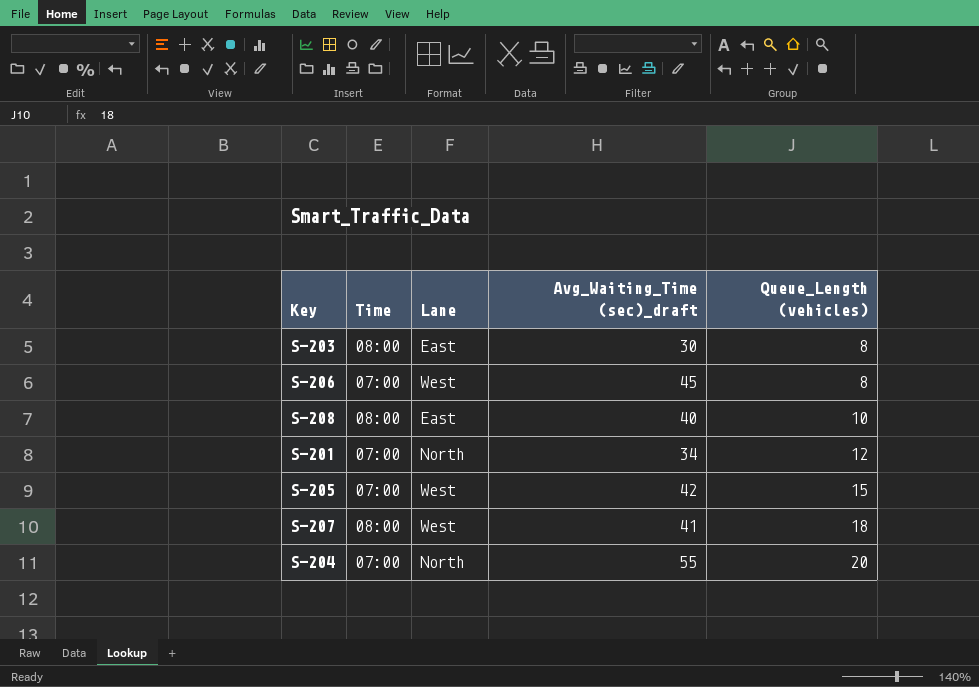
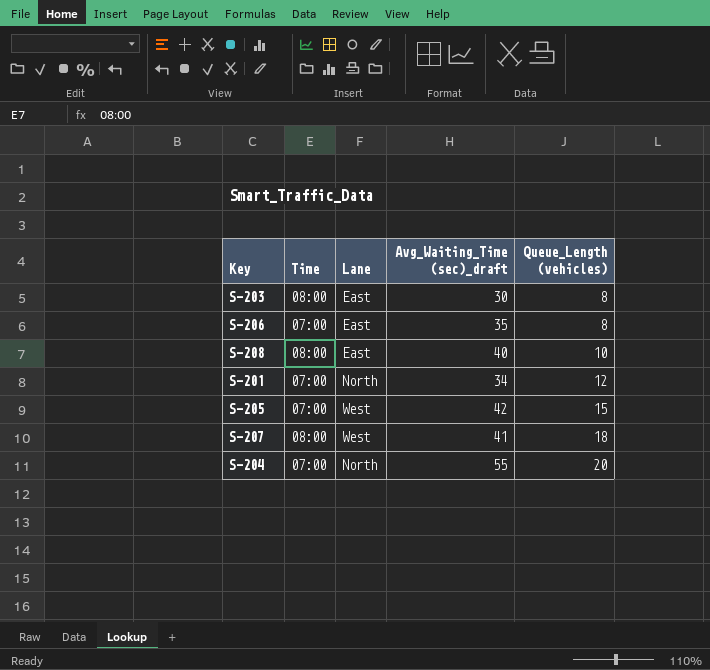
S-206 | Lane: West -> East
S-206 | Avg_Waiting_Time (sec)_draft: 45 -> 35

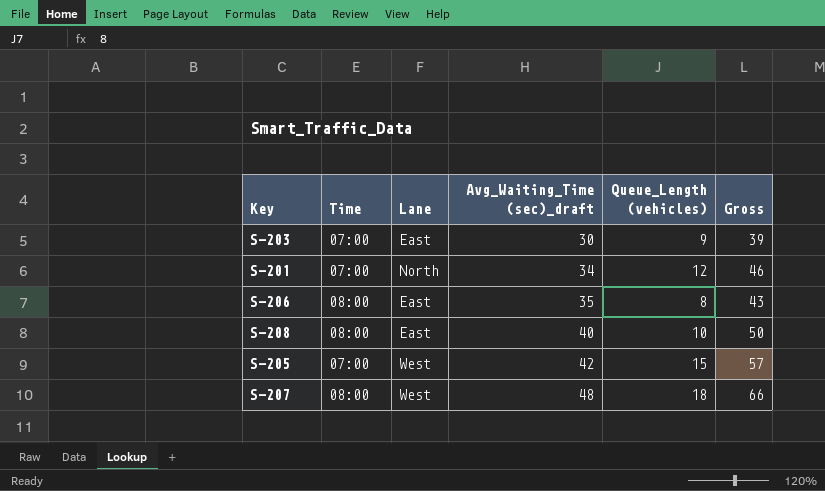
row order: Queue_Length (vehicles) ascending -> Avg_Waiting_Time (sec)_draft ascending
column Gross | formula: none -> [Avg_Waiting_Time (sec)_draft] + [Queue_Length (vehicles)]
row S-204: 07:00 | North | 55 | 20 -> none
S-203 | Time: 08:00 -> 07:00
S-203 | Queue_Length (vehicles): 8 -> 9
S-206 | Time: 07:00 -> 08:00
S-207 | Avg_Waiting_Time (sec)_draft: 41 -> 48

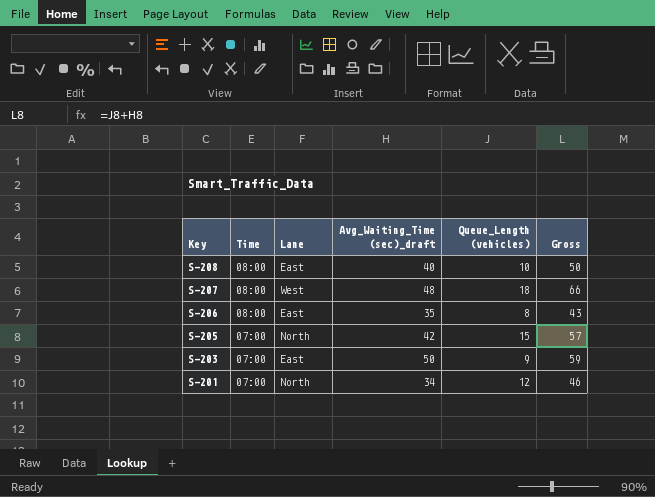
row order: Avg_Waiting_Time (sec)_draft ascending -> Key descending
S-205 | Lane: West -> North
S-203 | Avg_Waiting_Time (sec)_draft: 30 -> 50
S-203 | Gross: 39 -> 59

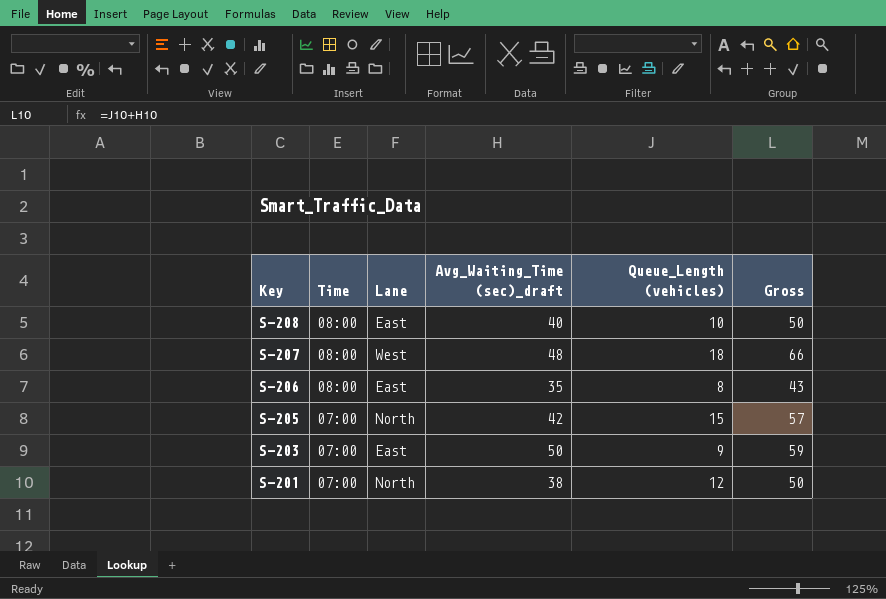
S-201 | Avg_Waiting_Time (sec)_draft: 34 -> 38
S-201 | Gross: 46 -> 50

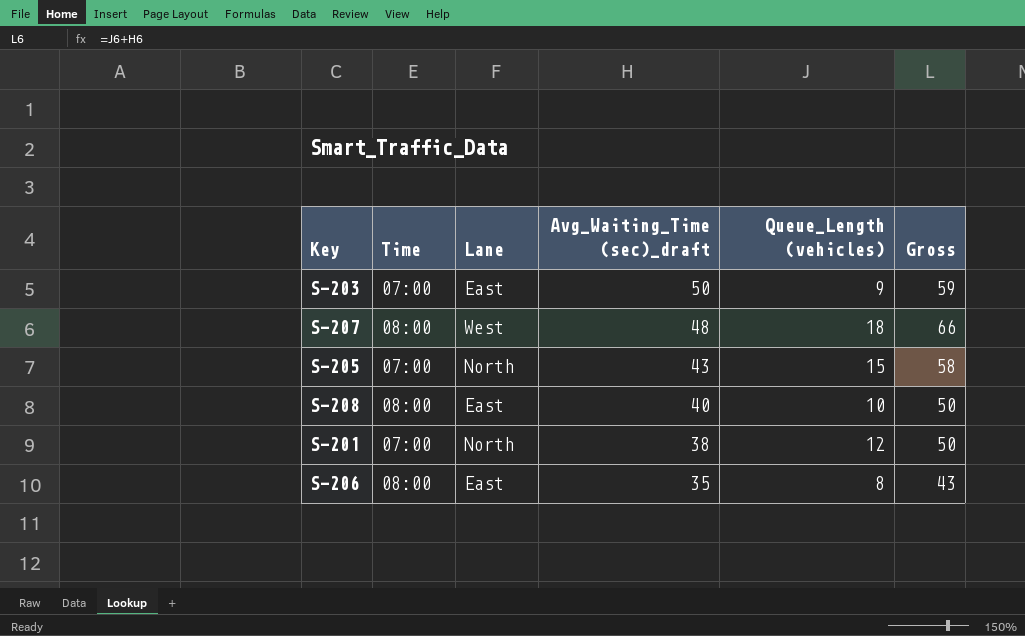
row order: Key descending -> Avg_Waiting_Time (sec)_draft descending
S-205 | Avg_Waiting_Time (sec)_draft: 42 -> 43
S-205 | Gross: 57 -> 58

